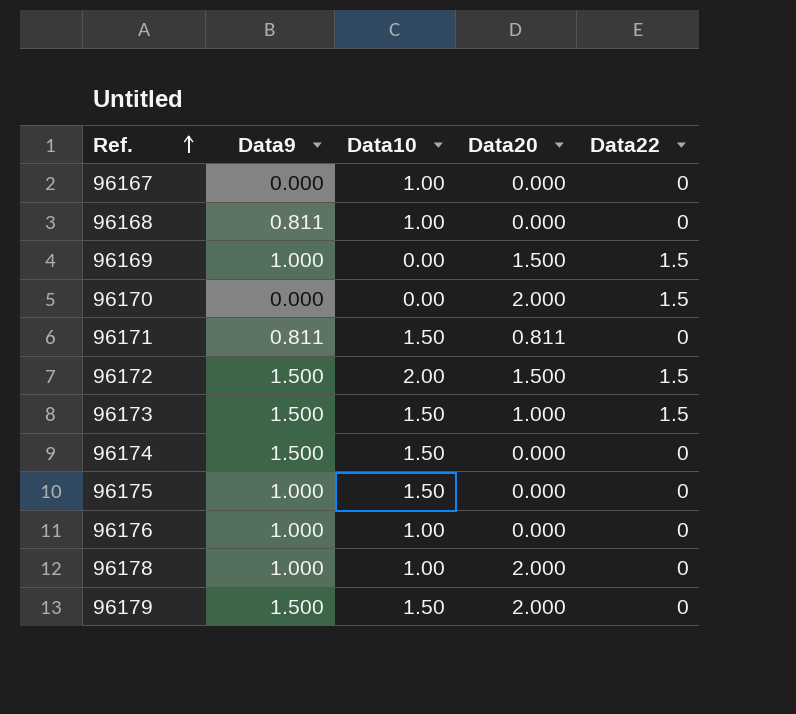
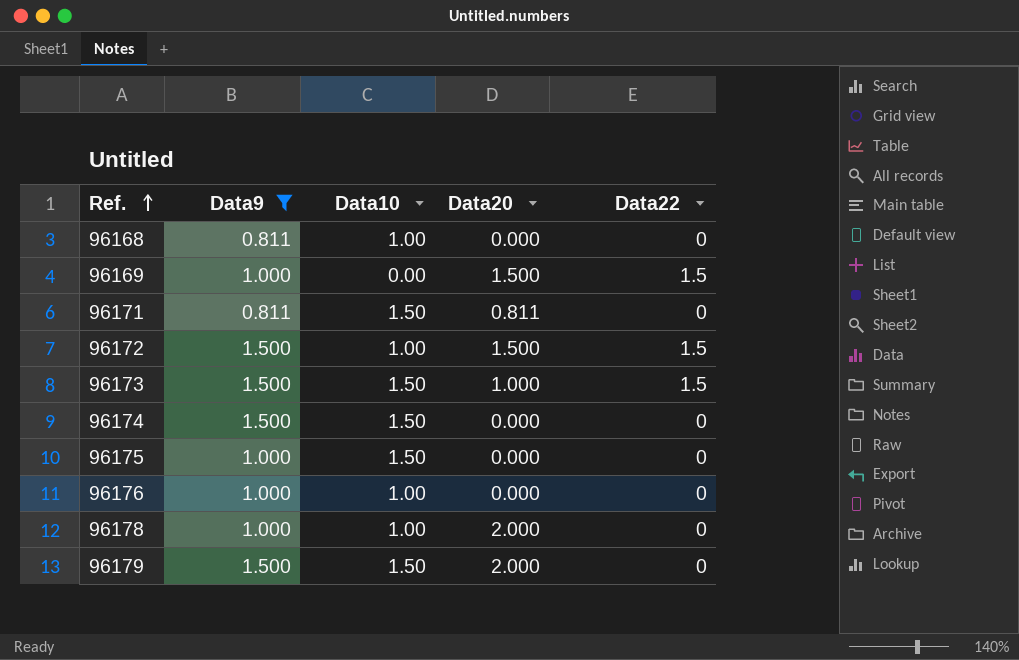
filter: none -> Data9 != 0.000
96172 | Data10: 2.00 -> 1.00

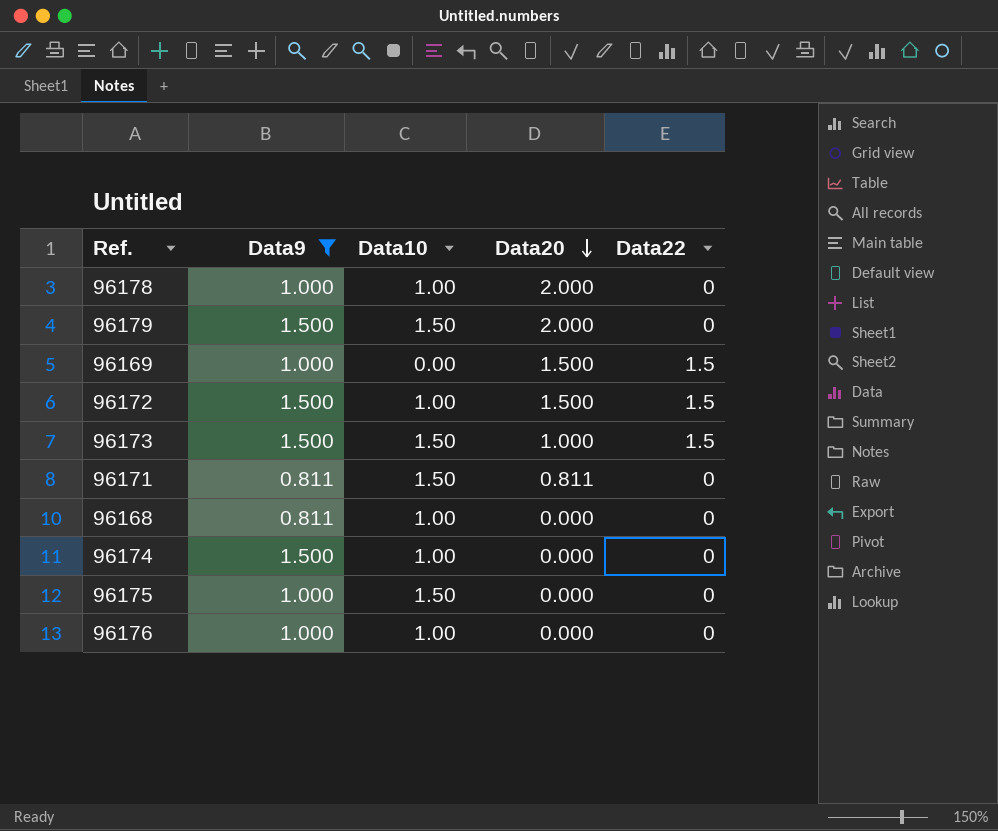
row order: Ref. ascending -> Data20 descending
96174 | Data10: 1.50 -> 1.00

